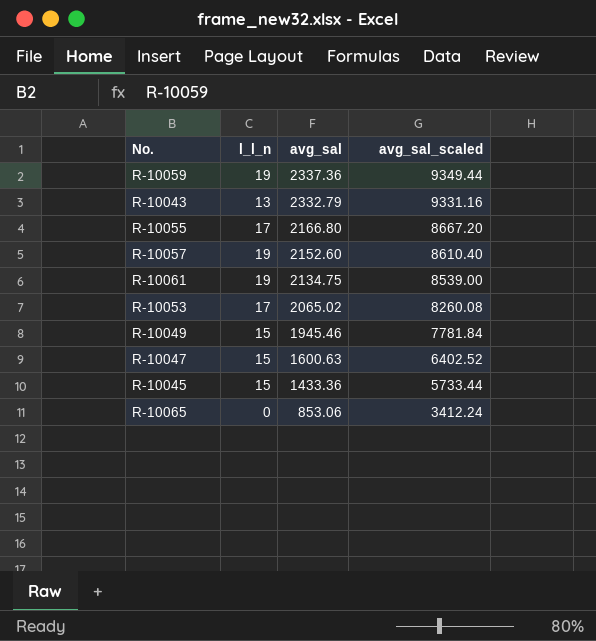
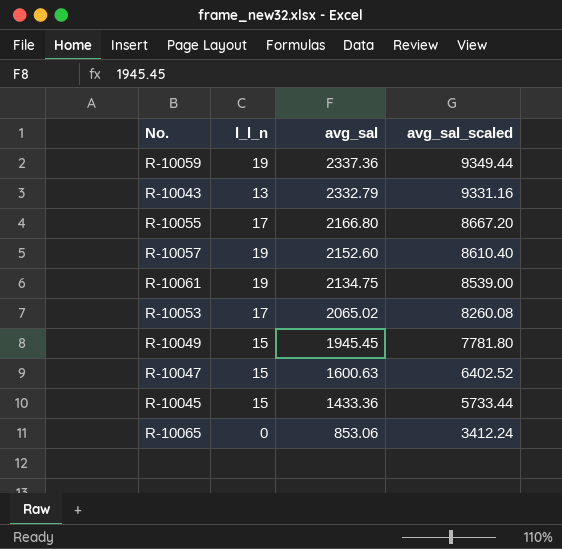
R-10049 | avg_sal: 1945.46 -> 1945.45
R-10049 | avg_sal_scaled: 7781.84 -> 7781.80

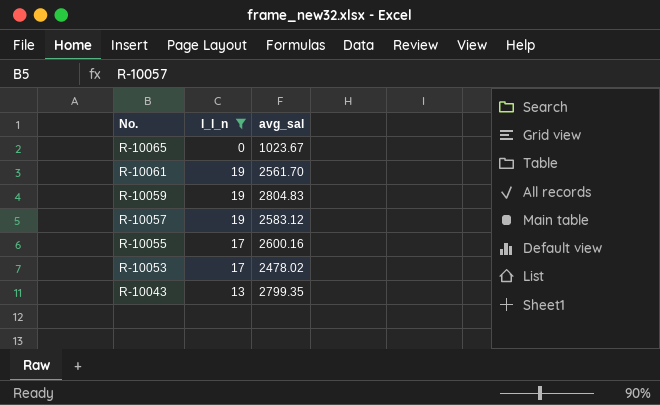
filter: none -> l_l_n != 15
row order: avg_sal descending -> No. descending
column avg_sal_scaled | formula: [avg_sal] * 4 -> none
R-10065 | avg_sal: 853.06 -> 1023.67
R-10061 | avg_sal: 2134.75 -> 2561.70
R-10059 | avg_sal: 2337.36 -> 2804.83
R-10057 | avg_sal: 2152.60 -> 2583.12
R-10055 | avg_sal: 2166.80 -> 2600.16
R-10053 | avg_sal: 2065.02 -> 2478.02
R-10043 | avg_sal: 2332.79 -> 2799.35

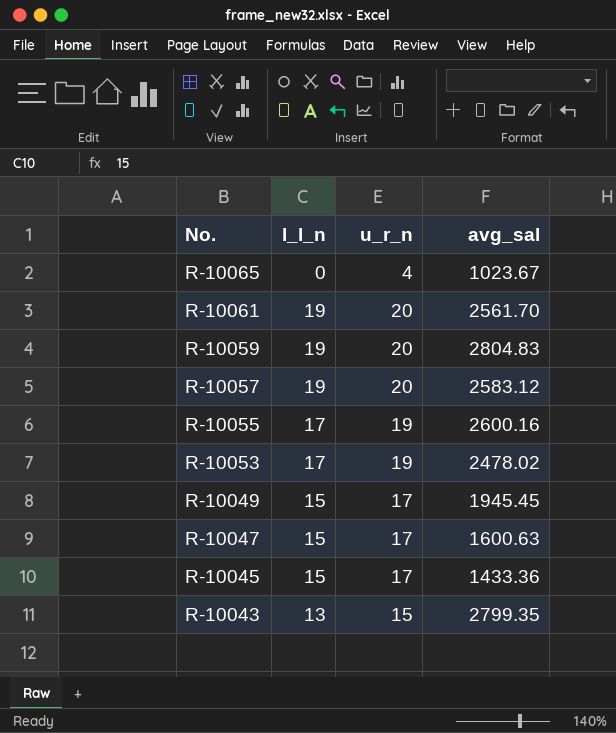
filter: l_l_n != 15 -> none
column u_r_n | position: none -> 3

